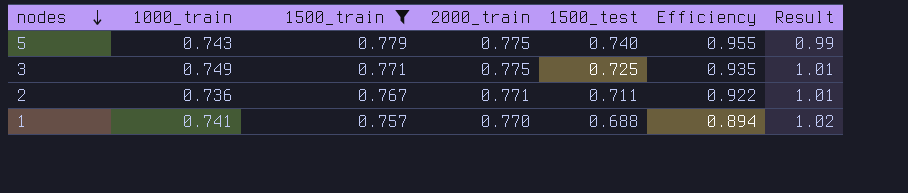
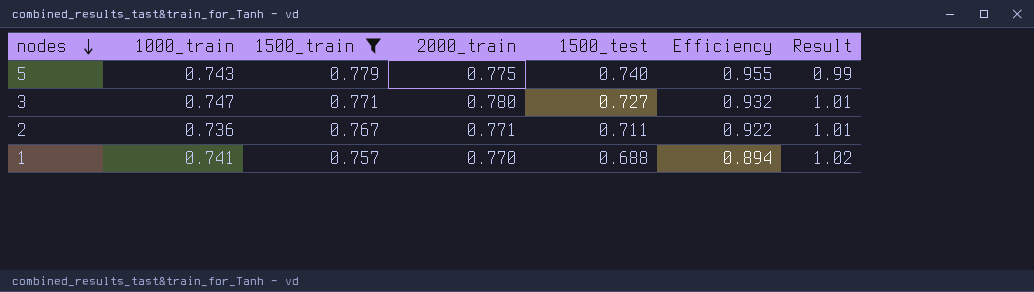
3 | 1000_train: 0.749 -> 0.747
3 | 2000_train: 0.775 -> 0.780
3 | 1500_test: 0.725 -> 0.727
3 | Efficiency: 0.935 -> 0.932

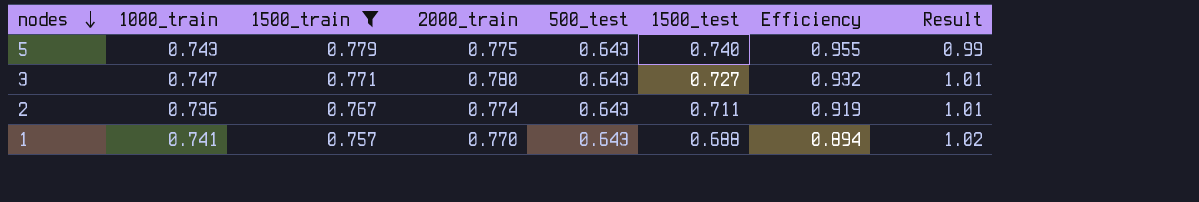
column 500_test | position: none -> 5
2 | 2000_train: 0.771 -> 0.774
2 | Efficiency: 0.922 -> 0.919

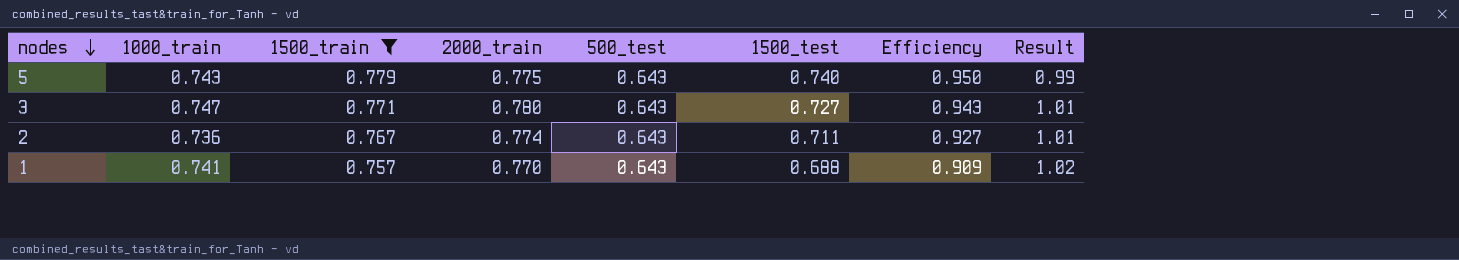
column Efficiency | formula: [1500_test] / [2000_train] -> [1500_test] / [1500_train]

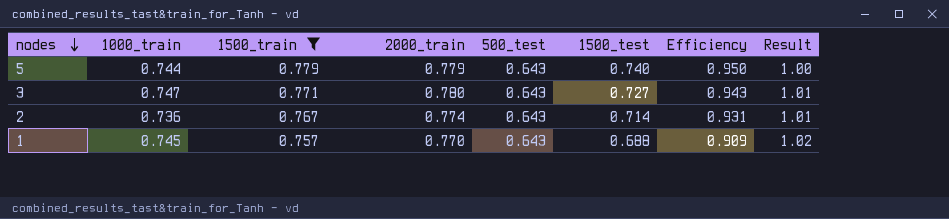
5 | 1000_train: 0.743 -> 0.744
5 | 2000_train: 0.775 -> 0.779
5 | Result: 0.99 -> 1.00
2 | 1500_test: 0.711 -> 0.714
2 | Efficiency: 0.927 -> 0.931
1 | 1000_train: 0.741 -> 0.745

